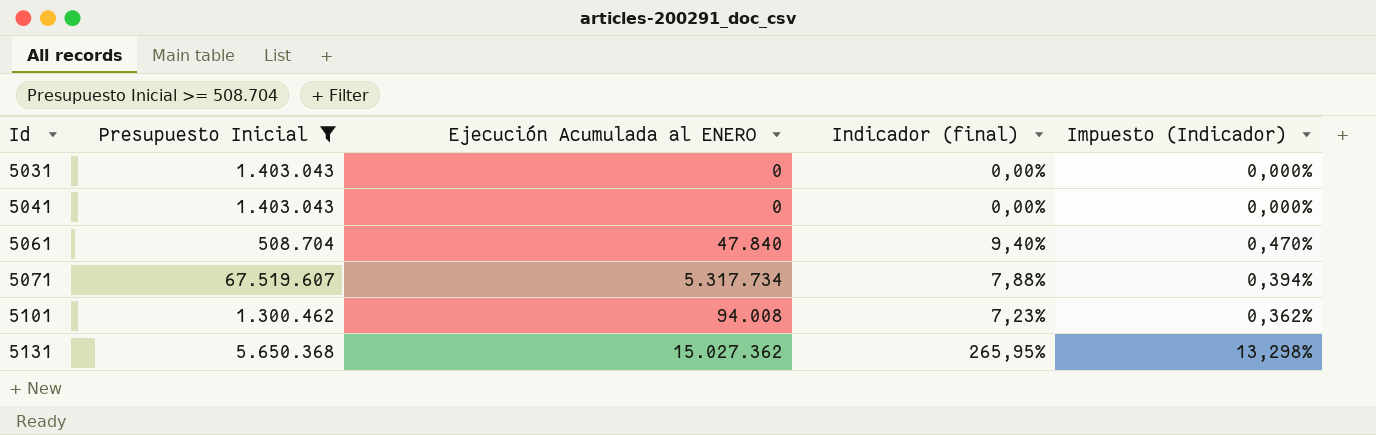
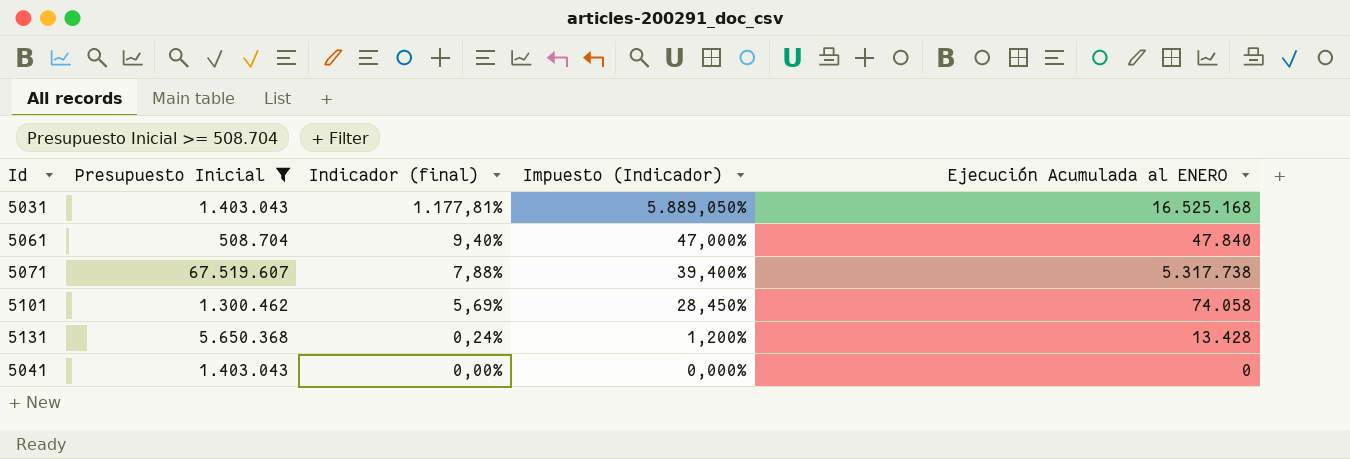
row order: Id ascending -> Indicador (final) descending
column Impuesto (Indicador) | formula: [Indicador (final)] * 0,05 -> [Indicador (final)] * 5
column Ejecución Acumulada al ENERO | position: 3 -> 5
5031 | Indicador (final): 0,00% -> 1.177,81%
5031 | Ejecución Acumulada al ENERO: 0 -> 16.525.168
5071 | Ejecución Acumulada al ENERO: 5.317.734 -> 5.317.738
5101 | Indicador (final): 7,23% -> 5,69%
5101 | Ejecución Acumulada al ENERO: 94.008 -> 74.058
5131 | Indicador (final): 265,95% -> 0,24%
5131 | Ejecución Acumulada al ENERO: 15.027.362 -> 13.428

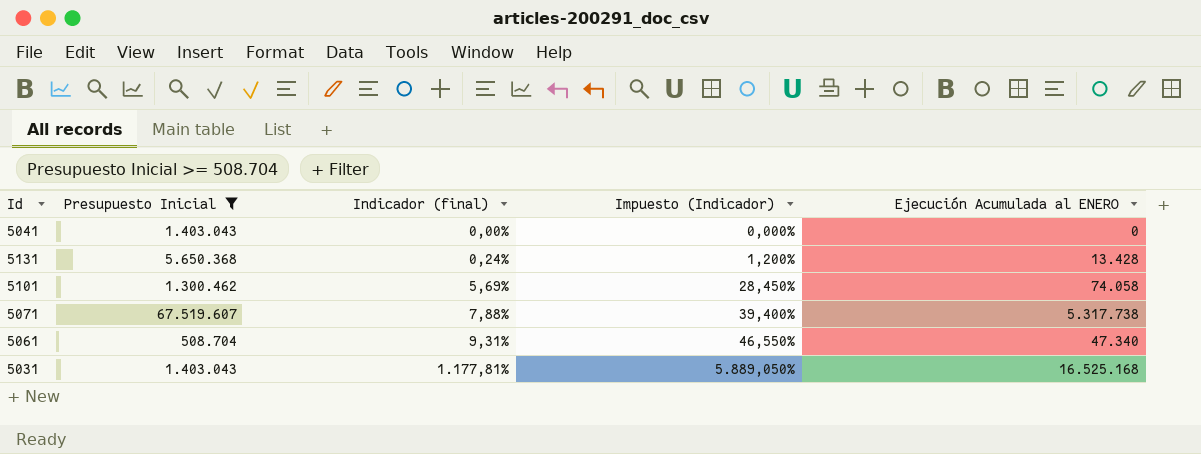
row order: Indicador (final) descending -> Indicador (final) ascending
5061 | Indicador (final): 9,40% -> 9,31%
5061 | Impuesto (Indicador): 47,000% -> 46,550%
5061 | Ejecución Acumulada al ENERO: 47.840 -> 47.340

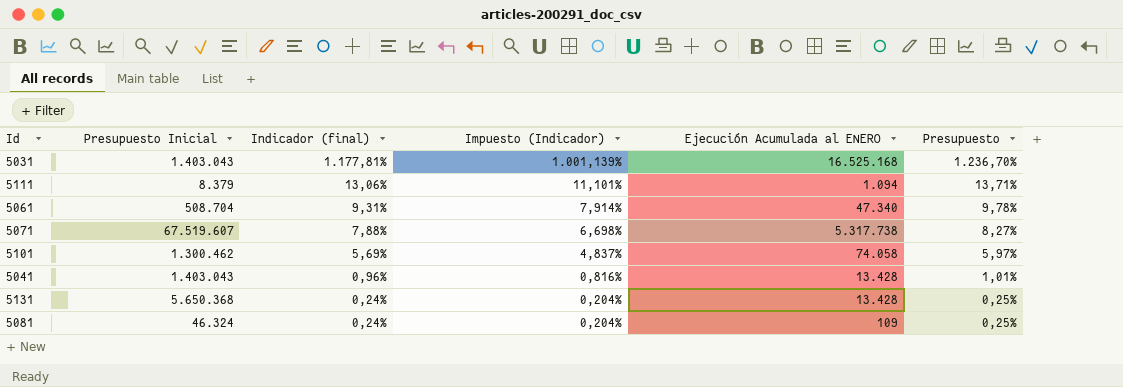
filter: Presupuesto Inicial >= 508.704 -> none
row order: Indicador (final) ascending -> Indicador (final) descending
column Impuesto (Indicador) | formula: [Indicador (final)] * 5 -> [Indicador (final)] * 0,85
column Presupuesto | formula: none -> [Indicador (final)] * 1,05
5041 | Indicador (final): 0,00% -> 0,96%
5041 | Ejecución Acumulada al ENERO: 0 -> 13.428

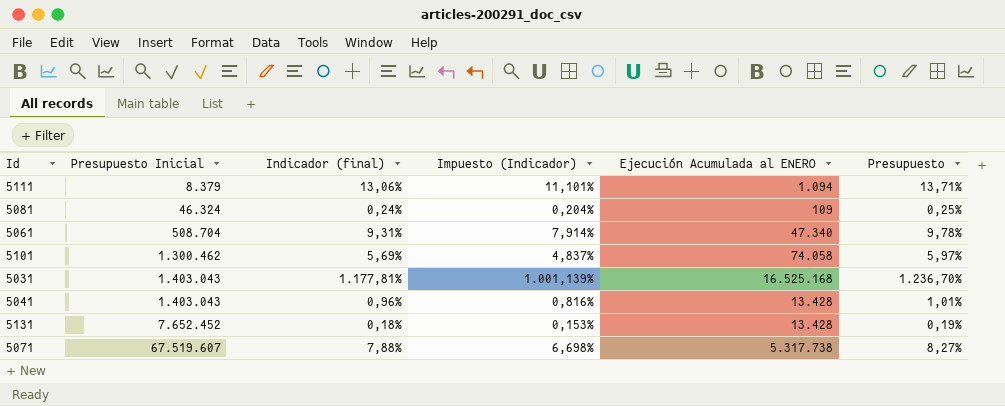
row order: Indicador (final) descending -> Presupuesto Inicial ascending
5131 | Presupuesto Inicial: 5.650.368 -> 7.652.452
5131 | Indicador (final): 0,24% -> 0,18%
5131 | Impuesto (Indicador): 0,204% -> 0,153%
5131 | Presupuesto: 0,25% -> 0,19%

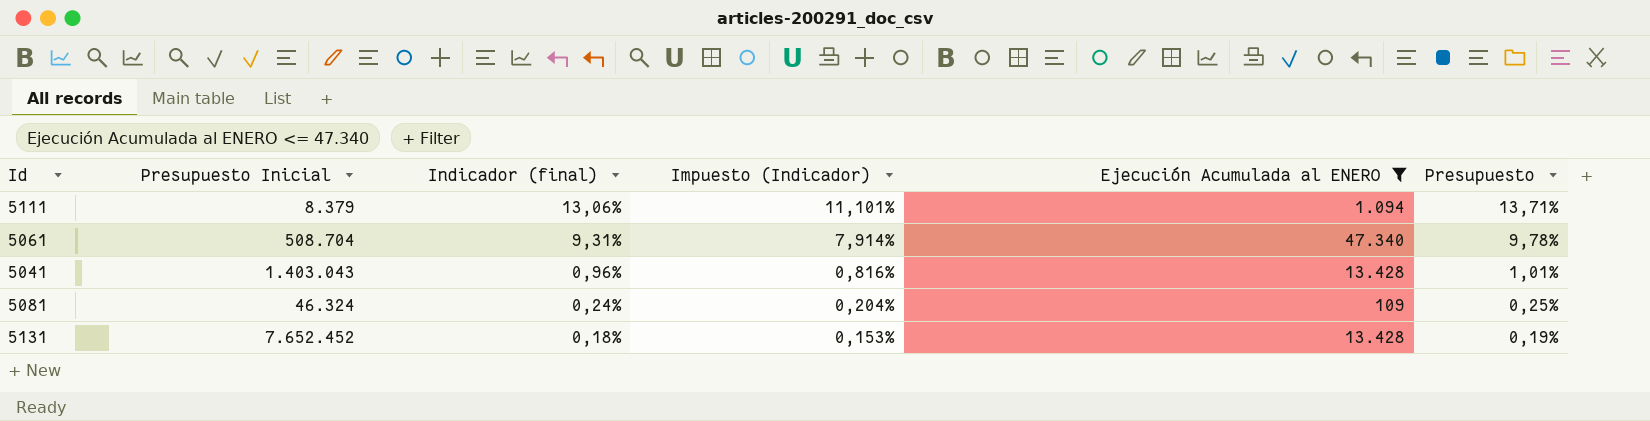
filter: none -> Ejecución Acumulada al ENERO <= 47.340
row order: Presupuesto Inicial ascending -> Indicador (final) descending

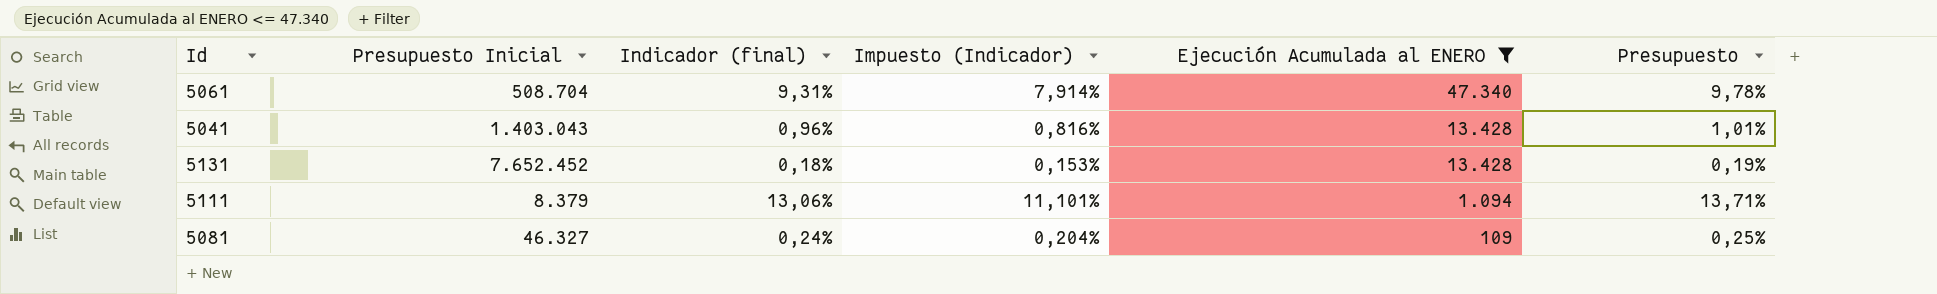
row order: Indicador (final) descending -> Ejecución Acumulada al ENERO descending
5081 | Presupuesto Inicial: 46.324 -> 46.327

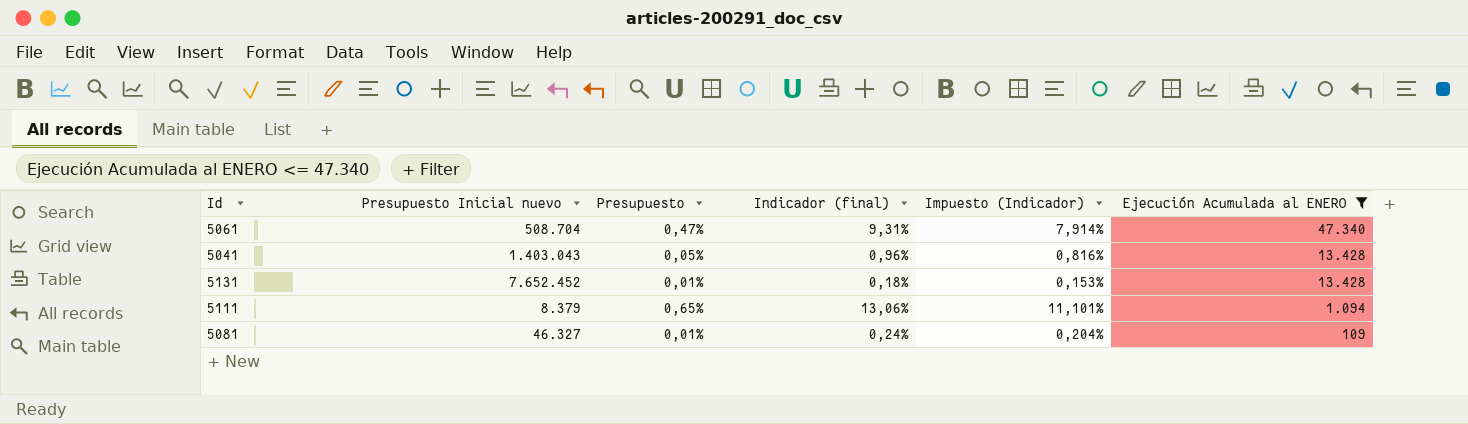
column name: Presupuesto Inicial -> Presupuesto Inicial nuevo
column Presupuesto | formula: [Indicador (final)] * 1,05 -> [Indicador (final)] * 0,05
column Presupuesto | position: 6 -> 3

